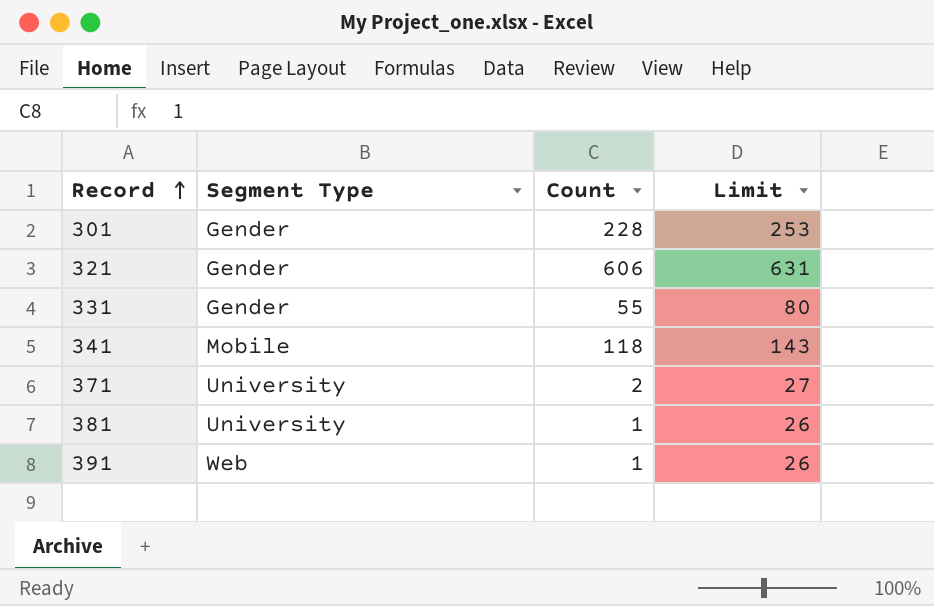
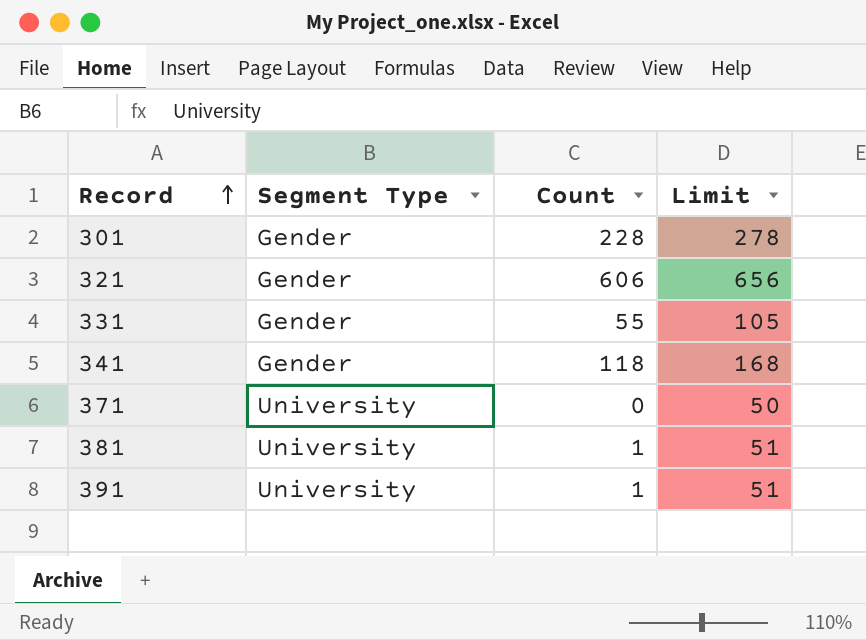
column Limit | formula: [Count] + 25 -> [Count] + 50
341 | Segment Type: Mobile -> Gender
371 | Count: 2 -> 0
391 | Segment Type: Web -> University

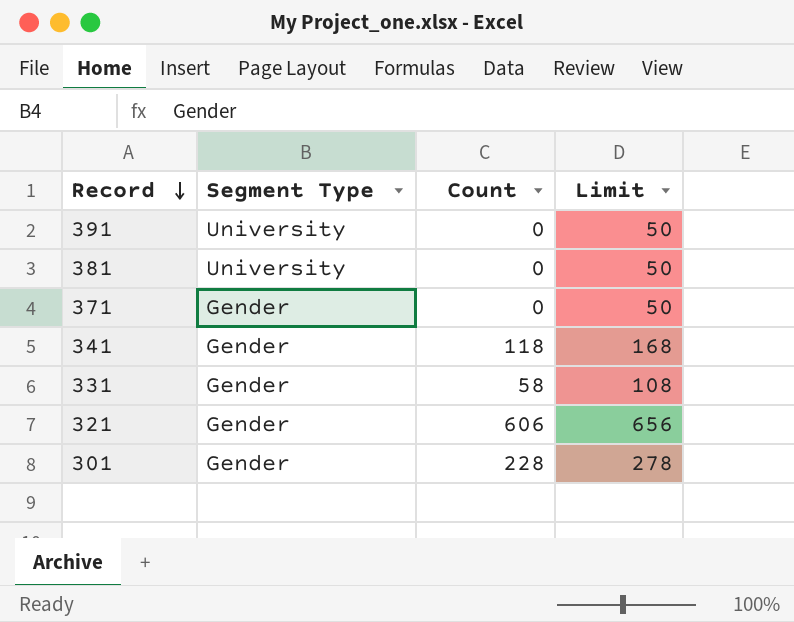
row order: Record ascending -> Record descending
391 | Count: 1 -> 0
391 | Limit: 51 -> 50
381 | Count: 1 -> 0
381 | Limit: 51 -> 50
371 | Segment Type: University -> Gender
331 | Count: 55 -> 58
331 | Limit: 105 -> 108

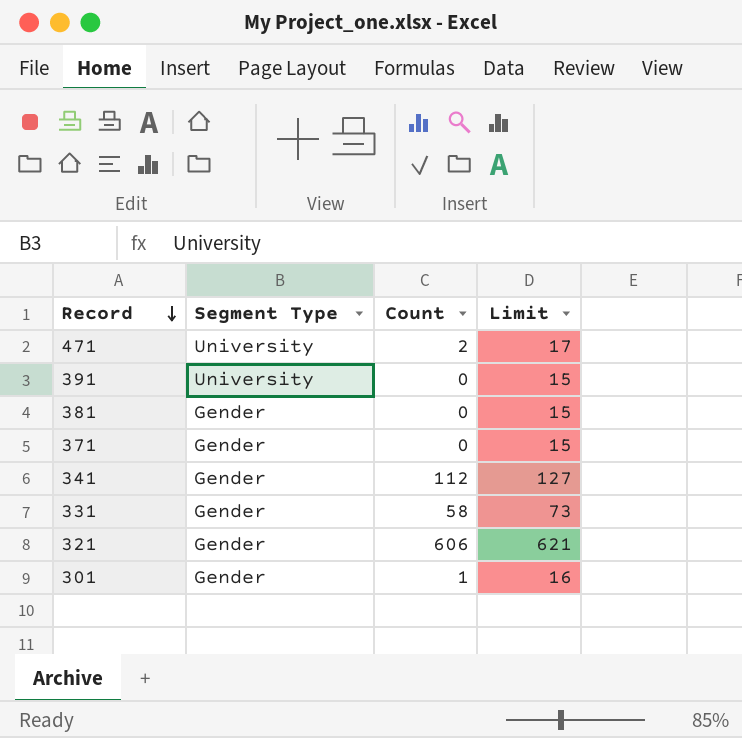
column Limit | formula: [Count] + 50 -> [Count] + 15
row 471: none -> University | 2 | 17
381 | Segment Type: University -> Gender
341 | Count: 118 -> 112
301 | Count: 228 -> 1

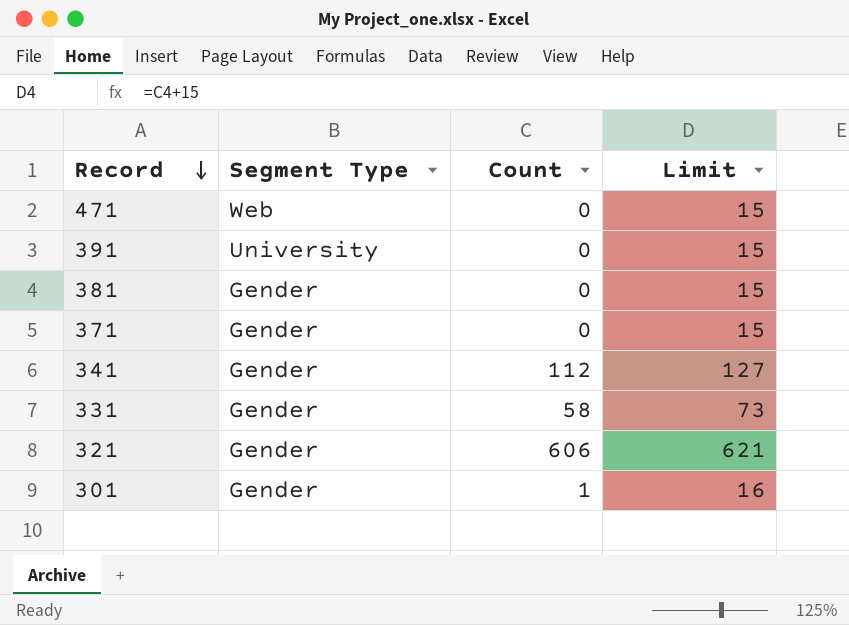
471 | Segment Type: University -> Web
471 | Count: 2 -> 0
471 | Limit: 17 -> 15

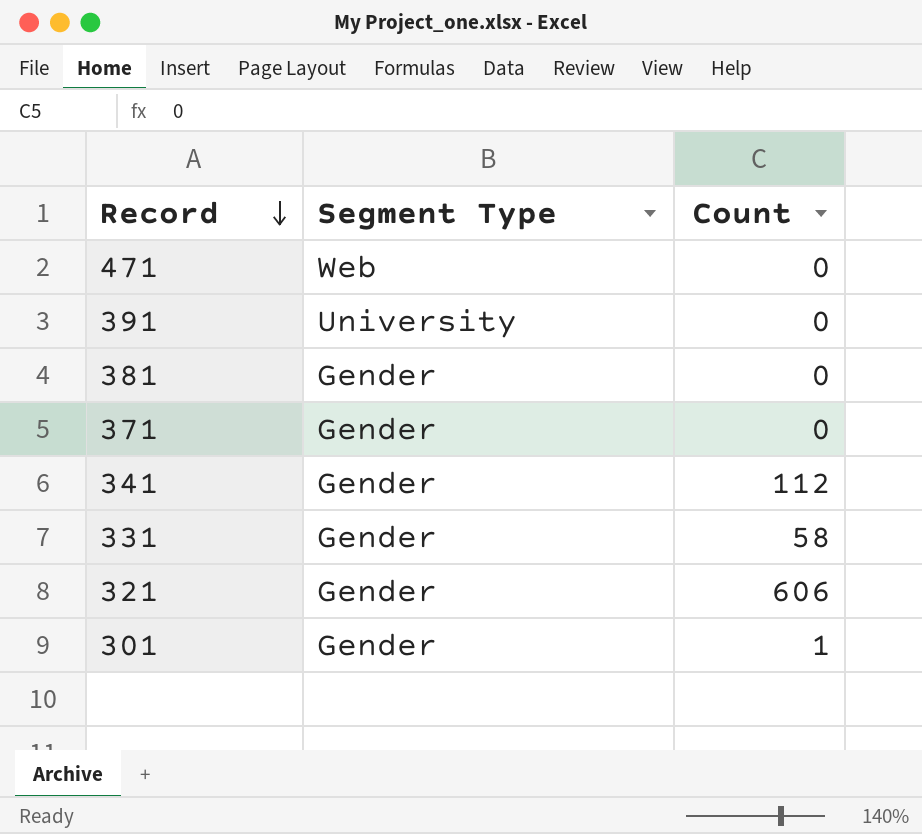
column Limit | formula: [Count] + 15 -> none

